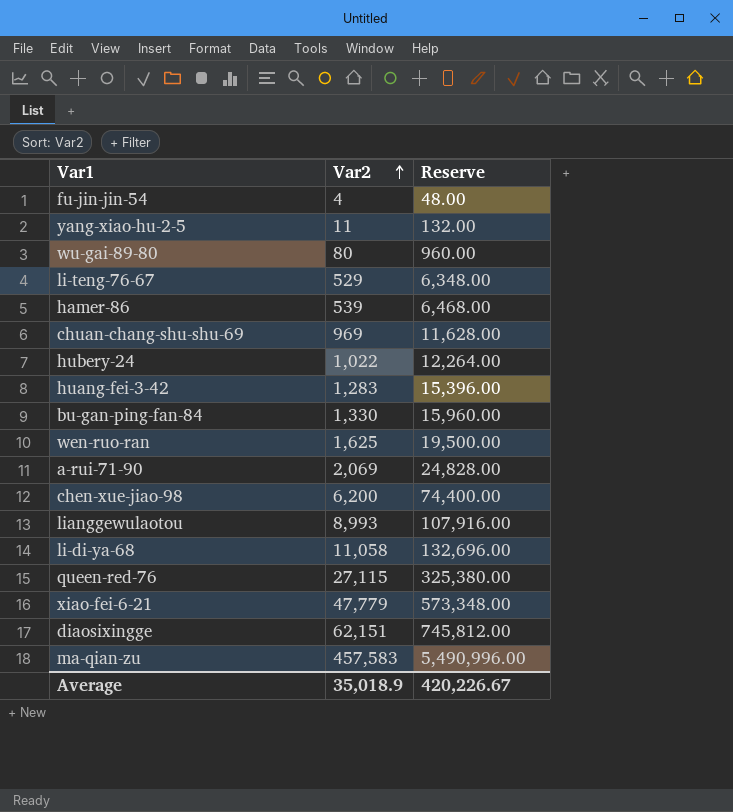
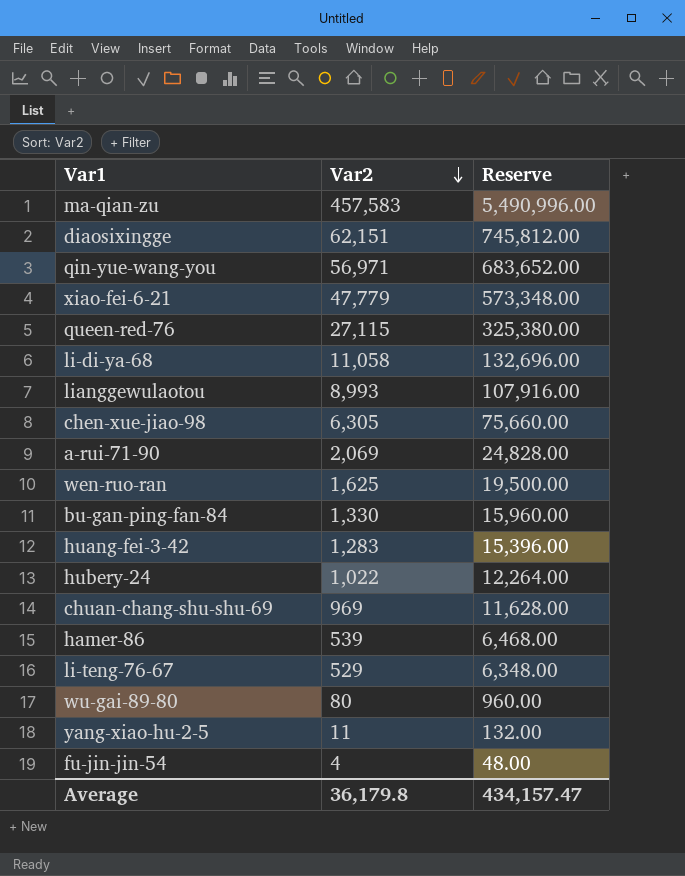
row order: Var2 ascending -> Var2 descending
row qin-yue-wang-you: none -> 56,971 | 683,652.00
chen-xue-jiao-98 | Var2: 6,200 -> 6,305
chen-xue-jiao-98 | Reserve: 74,400.00 -> 75,660.00
Average | Var2: 35,018.9 -> 36,179.8
Average | Reserve: 420,226.67 -> 434,157.47

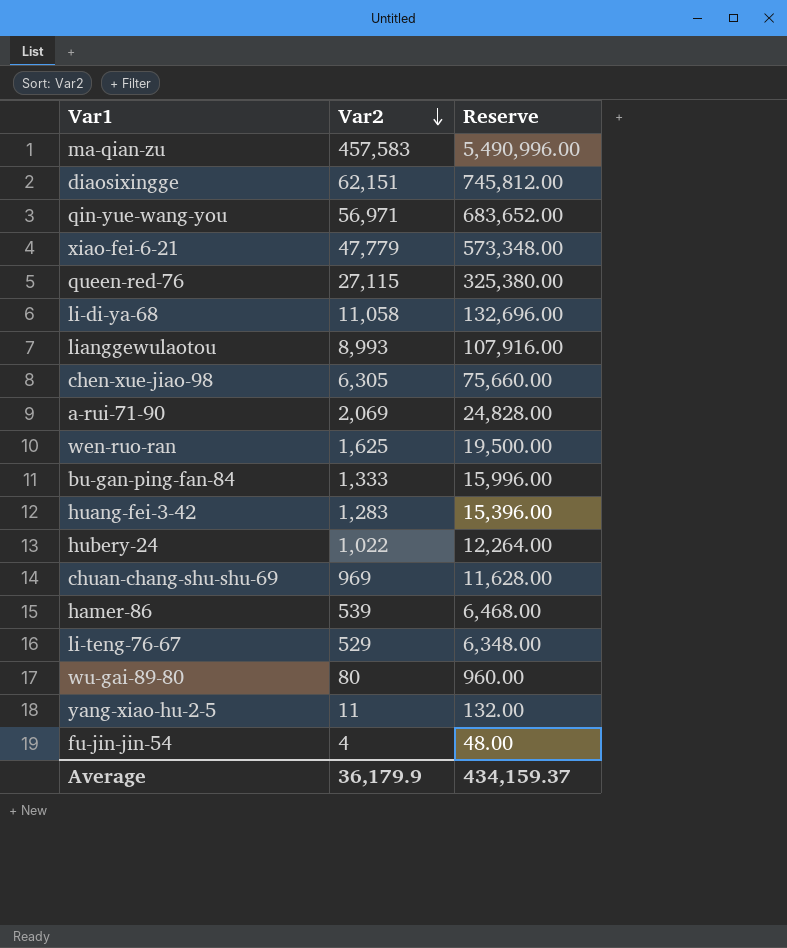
bu-gan-ping-fan-84 | Var2: 1,330 -> 1,333
bu-gan-ping-fan-84 | Reserve: 15,960.00 -> 15,996.00
Average | Var2: 36,179.8 -> 36,179.9
Average | Reserve: 434,157.47 -> 434,159.37

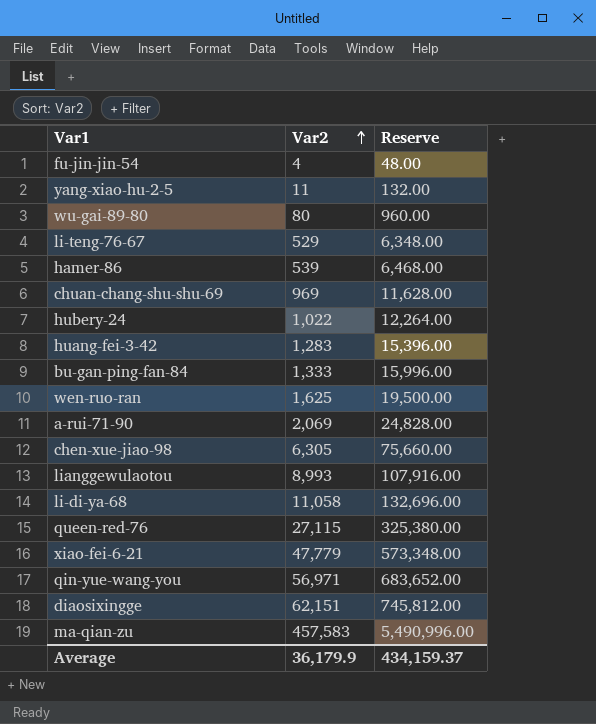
row order: Var2 descending -> Var2 ascending

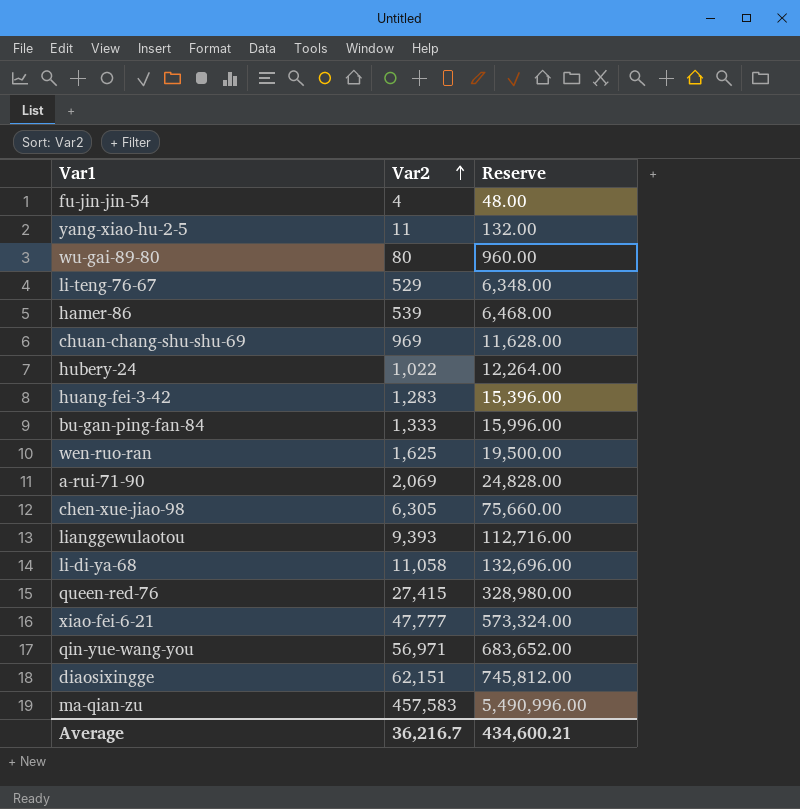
lianggewulaotou | Var2: 8,993 -> 9,393
lianggewulaotou | Reserve: 107,916.00 -> 112,716.00
queen-red-76 | Var2: 27,115 -> 27,415
queen-red-76 | Reserve: 325,380.00 -> 328,980.00
xiao-fei-6-21 | Var2: 47,779 -> 47,777
xiao-fei-6-21 | Reserve: 573,348.00 -> 573,324.00
Average | Var2: 36,179.9 -> 36,216.7
Average | Reserve: 434,159.37 -> 434,600.21

